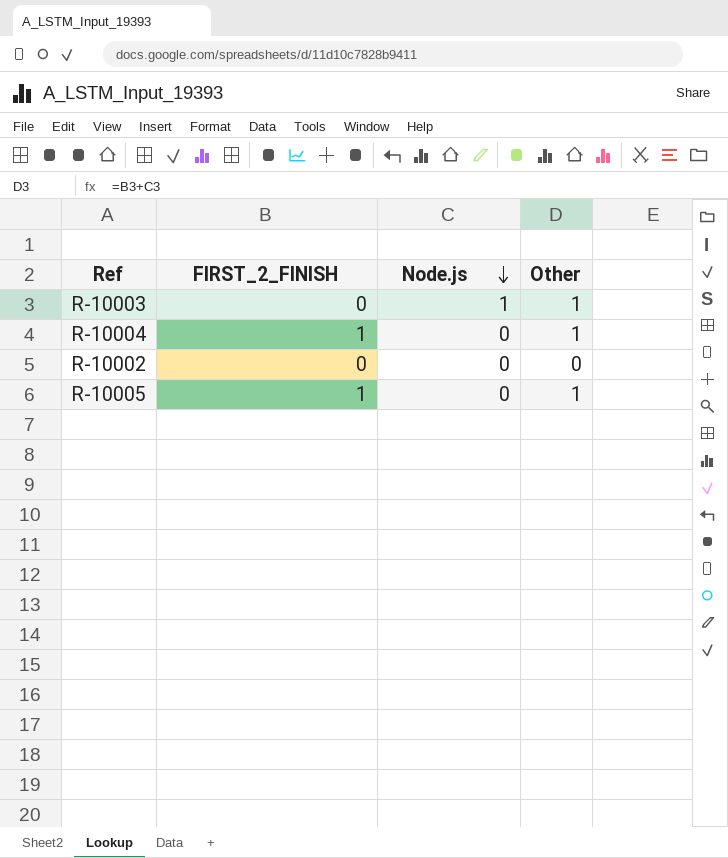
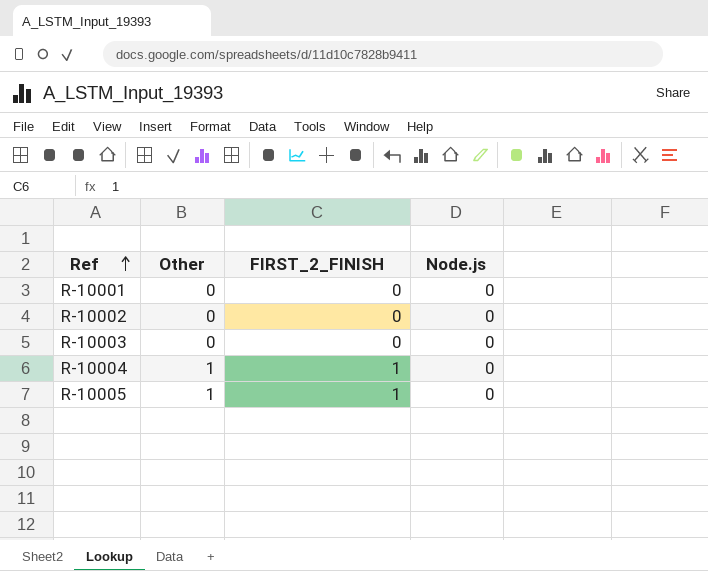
row order: Node.js descending -> Ref ascending
column Other | position: 4 -> 2
row R-10001: none -> 0 | 0 | 0
R-10003 | Other: 1 -> 0
R-10003 | Node.js: 1 -> 0

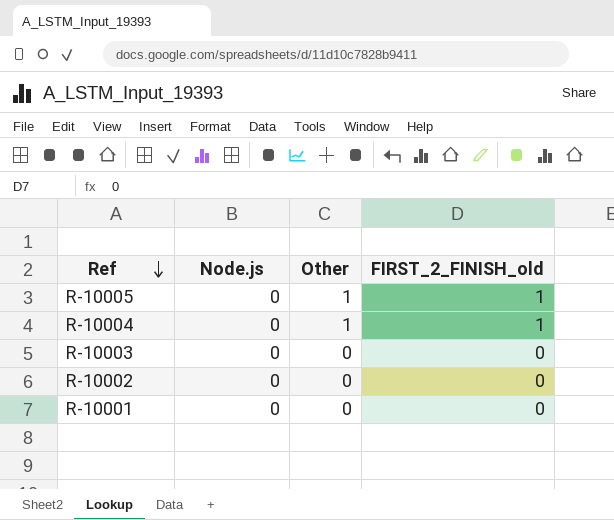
row order: Ref ascending -> Ref descending
column Node.js | position: 4 -> 2
column name: FIRST_2_FINISH -> FIRST_2_FINISH_old

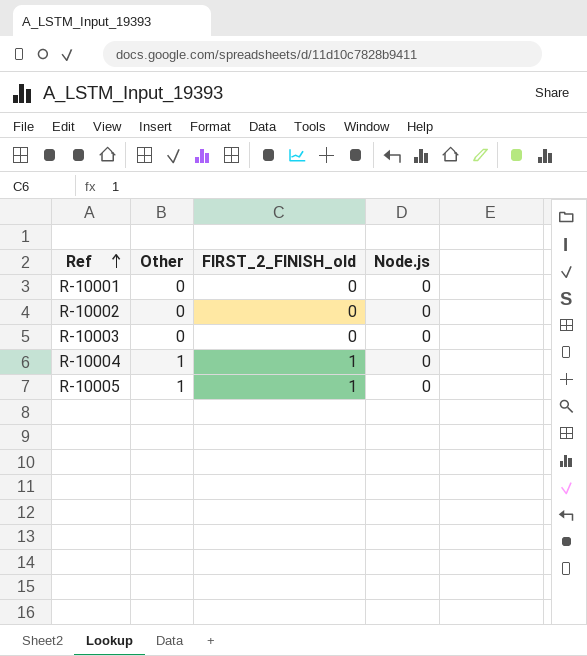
row order: Ref descending -> Ref ascending
column Node.js | position: 2 -> 4

